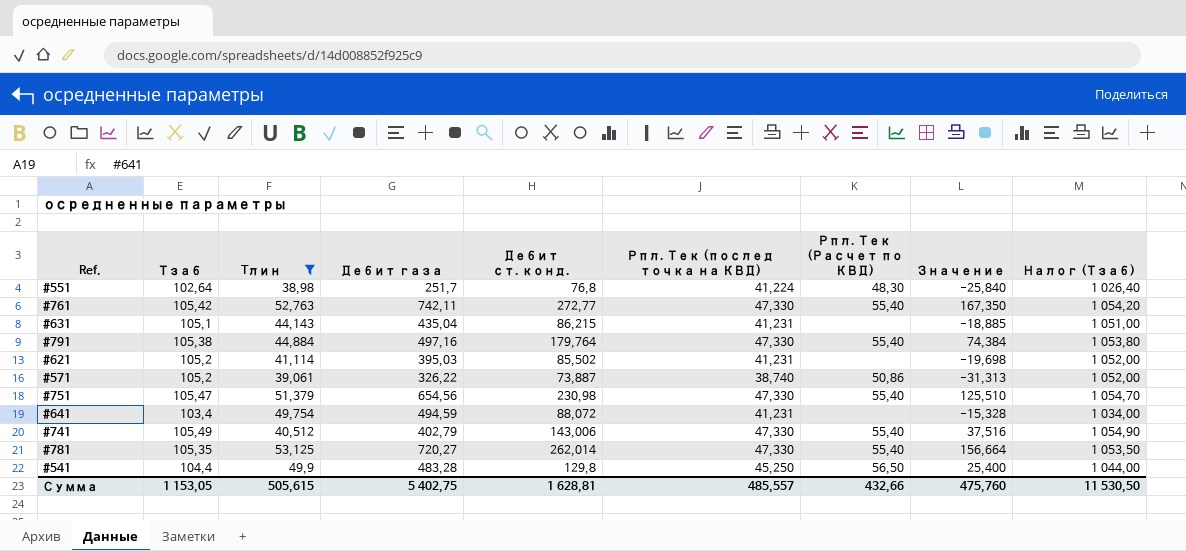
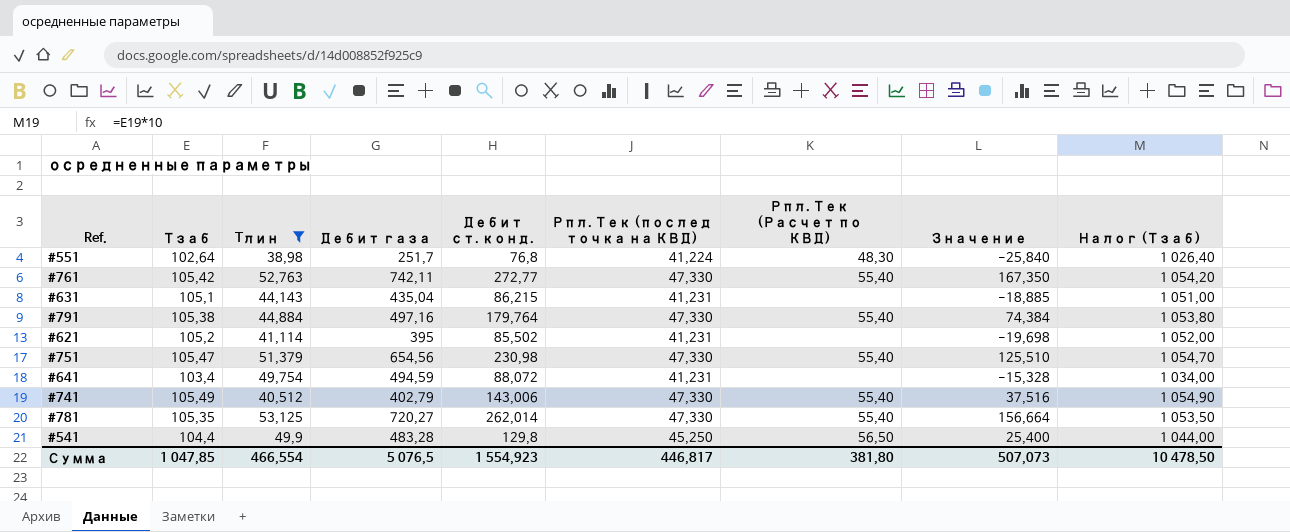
row #571: 105,2 | 39,061 | 326,22 | 73,887 | 38,740 | 50,86 | -31,313 | 1 052,00 -> none
#621 | Дебит газа: 395,03 -> 395
Сумма | Тзаб: 1 153,05 -> 1 047,85
Сумма | Tлин: 505,615 -> 466,554
Сумма | Дебит газа: 5 402,75 -> 5 076,5
Сумма | Дебит ст. конд.: 1 628,81 -> 1 554,923
Сумма | Рпл. Тек (послед точка на КВД): 485,557 -> 446,817
Сумма | Рпл. Тек (Расчет по КВД): 432,66 -> 381,80
Сумма | Значение: 475,760 -> 507,073
Сумма | Налог (Тзаб): 11 530,50 -> 10 478,50

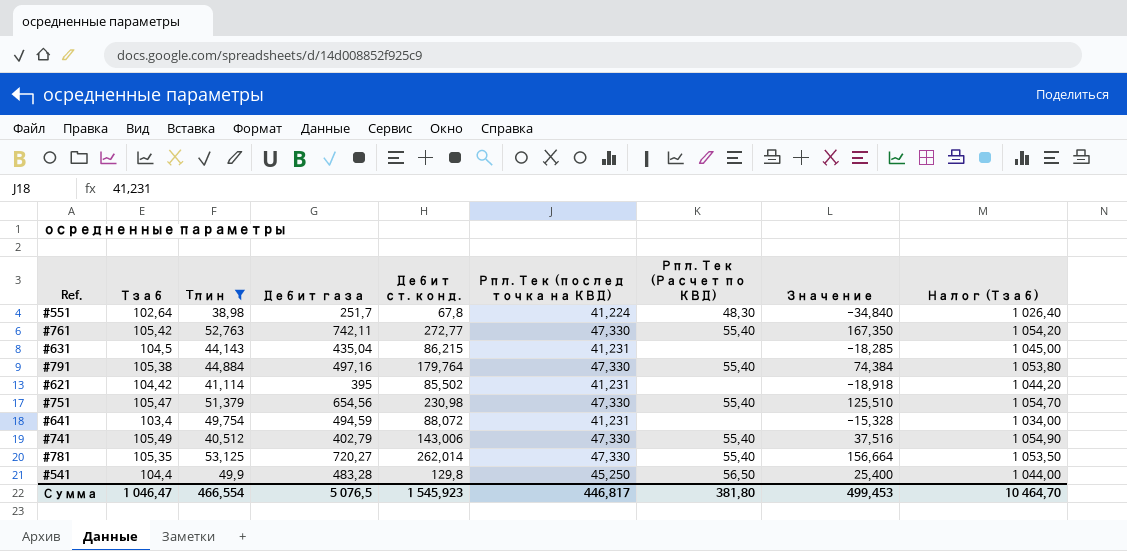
#551 | Дебит ст. конд.: 76,8 -> 67,8
#551 | Значение: -25,840 -> -34,840
#631 | Тзаб: 105,1 -> 104,5
#631 | Значение: -18,885 -> -18,285
#631 | Налог (Тзаб): 1 051,00 -> 1 045,00
#621 | Тзаб: 105,2 -> 104,42
#621 | Значение: -19,698 -> -18,918
#621 | Налог (Тзаб): 1 052,00 -> 1 044,20
Сумма | Тзаб: 1 047,85 -> 1 046,47
Сумма | Дебит ст. конд.: 1 554,923 -> 1 545,923
Сумма | Значение: 507,073 -> 499,453
Сумма | Налог (Тзаб): 10 478,50 -> 10 464,70

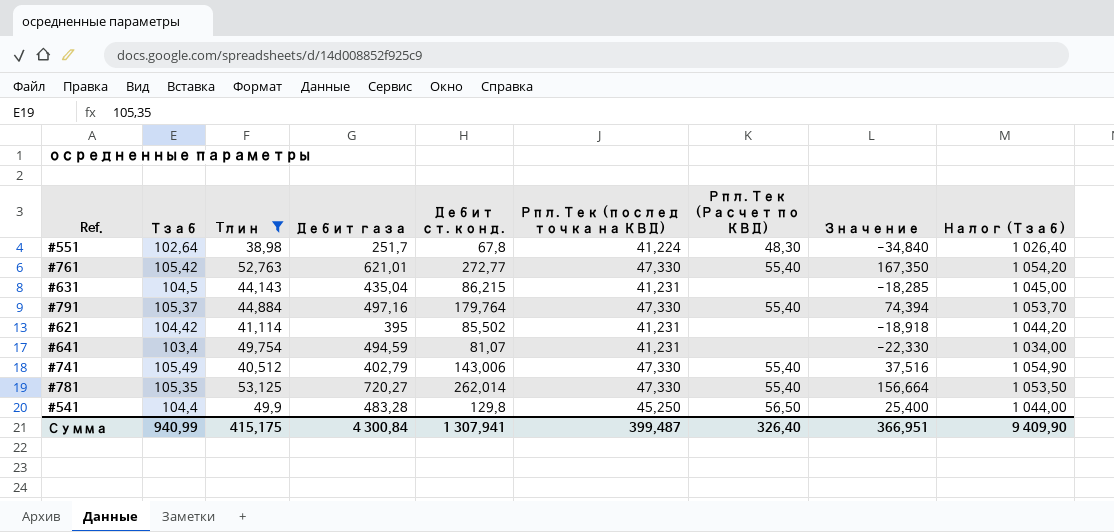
row #751: 105,47 | 51,379 | 654,56 | 230,98 | 47,330 | 55,40 | 125,510 | 1 054,70 -> none
#761 | Дебит газа: 742,11 -> 621,01
#791 | Тзаб: 105,38 -> 105,37
#791 | Значение: 74,384 -> 74,394
#791 | Налог (Тзаб): 1 053,80 -> 1 053,70
#641 | Дебит ст. конд.: 88,072 -> 81,07
#641 | Значение: -15,328 -> -22,330
Сумма | Тзаб: 1 046,47 -> 940,99
Сумма | Tлин: 466,554 -> 415,175
Сумма | Дебит газа: 5 076,5 -> 4 300,84
Сумма | Дебит ст. конд.: 1 545,923 -> 1 307,941
Сумма | Рпл. Тек (послед точка на КВД): 446,817 -> 399,487
Сумма | Рпл. Тек (Расчет по КВД): 381,80 -> 326,40
Сумма | Значение: 499,453 -> 366,951
Сумма | Налог (Тзаб): 10 464,70 -> 9 409,90

